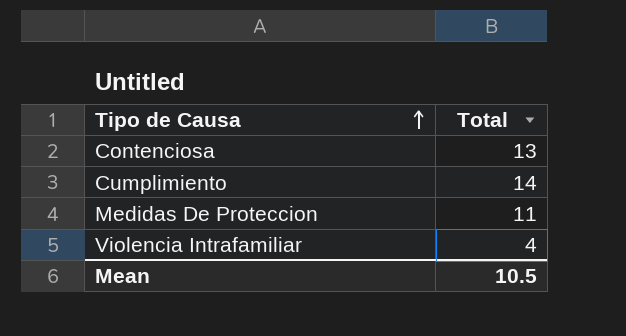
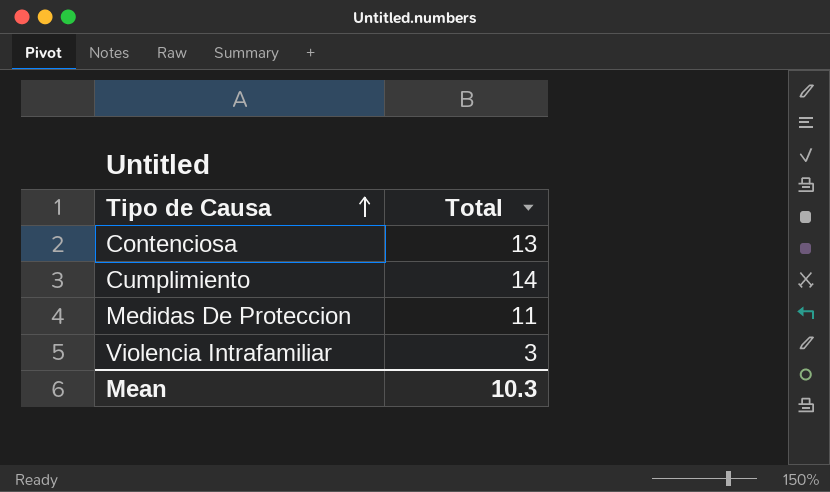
Violencia Intrafamiliar | Total: 4 -> 3
Mean | Total: 10.5 -> 10.3

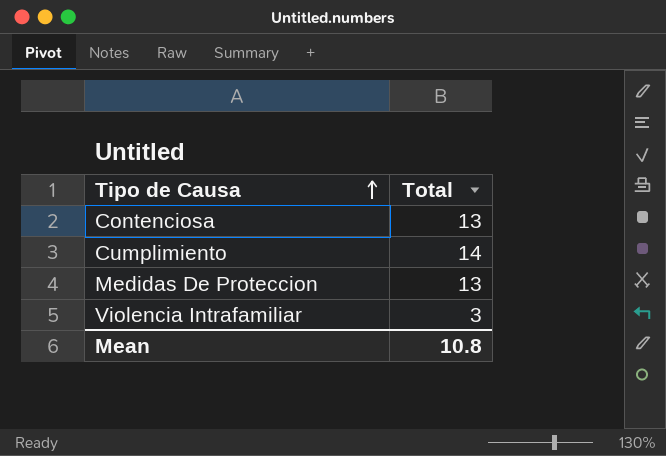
Medidas De Proteccion | Total: 11 -> 13
Mean | Total: 10.3 -> 10.8

